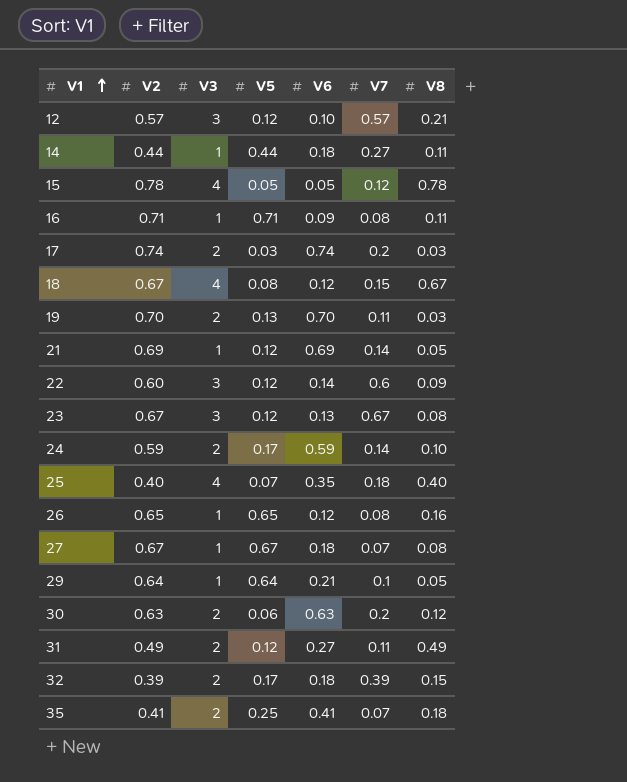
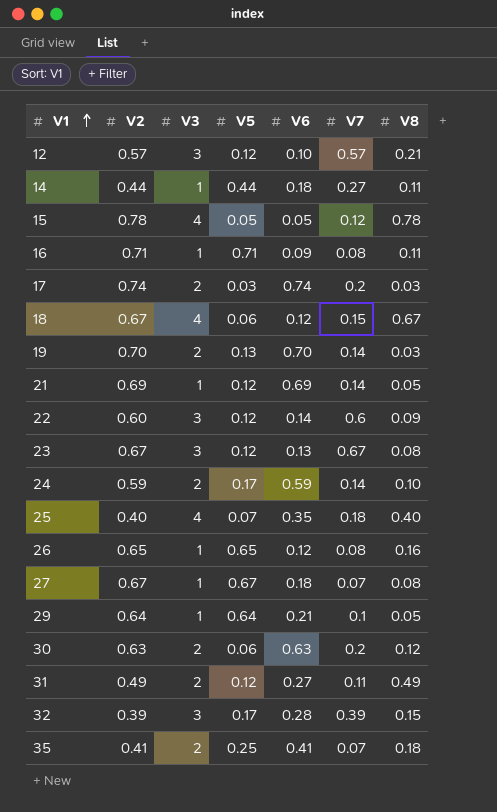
18 | V5: 0.08 -> 0.06
19 | V7: 0.11 -> 0.14
32 | V3: 2 -> 3
32 | V6: 0.18 -> 0.28

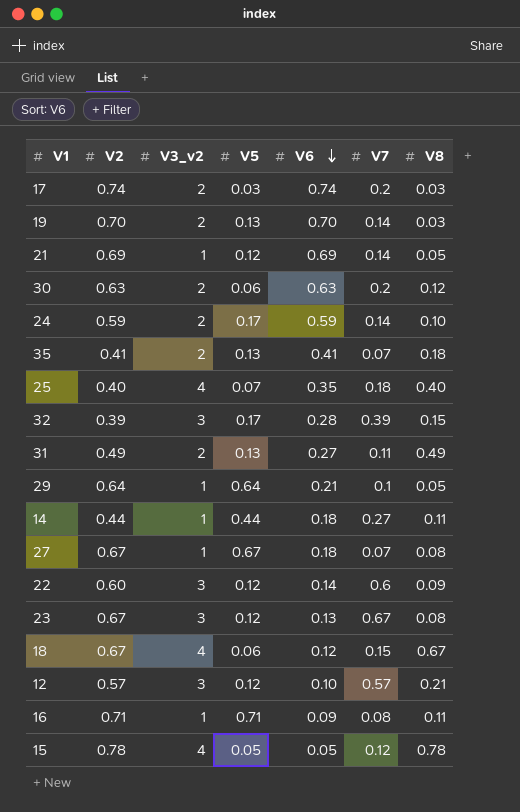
row order: V1 ascending -> V6 descending
column name: V3 -> V3_v2
row 26: 0.65 | 1 | 0.65 | 0.12 | 0.08 | 0.16 -> none
35 | V5: 0.25 -> 0.13
31 | V5: 0.12 -> 0.13

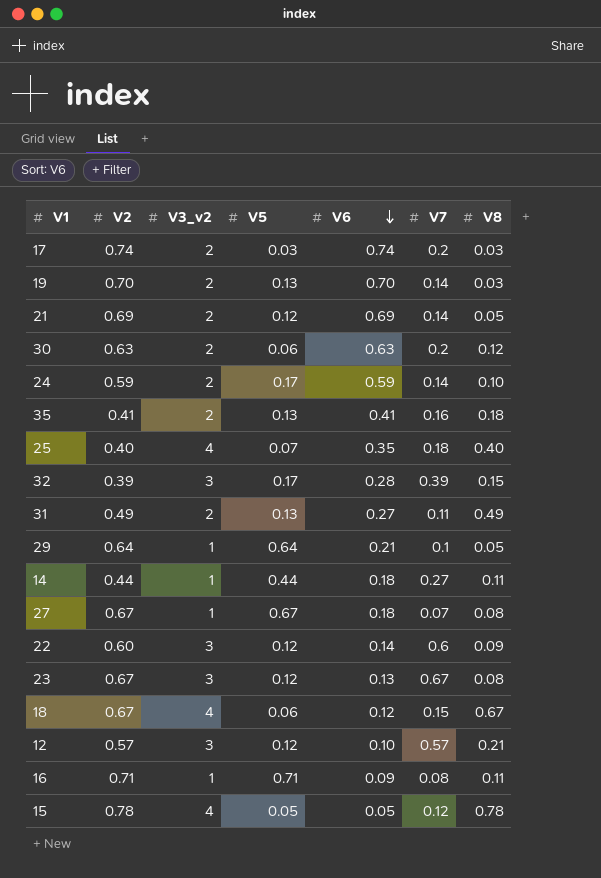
21 | V3_v2: 1 -> 2
35 | V7: 0.07 -> 0.16

